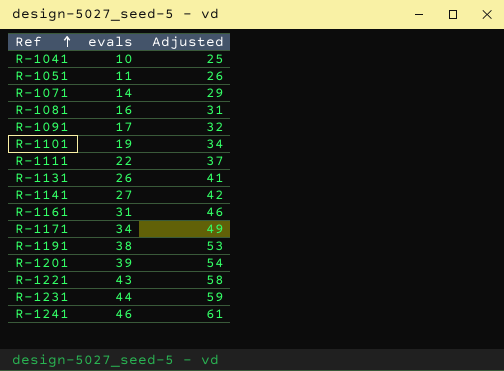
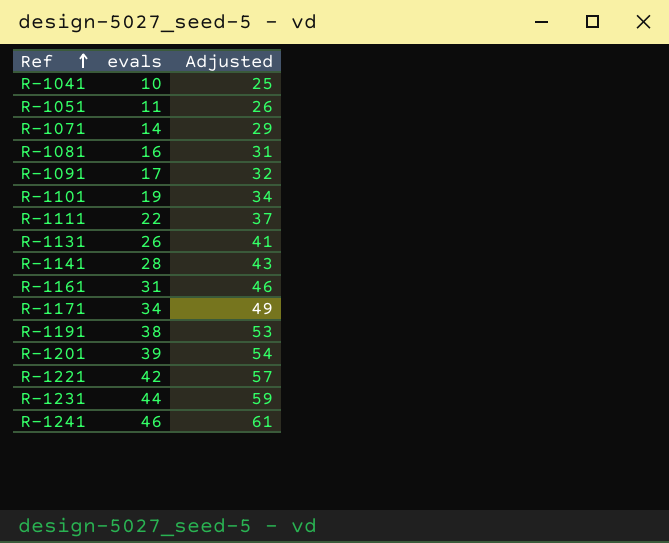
R-1141 | evals: 27 -> 28
R-1141 | Adjusted: 42 -> 43
R-1221 | evals: 43 -> 42
R-1221 | Adjusted: 58 -> 57

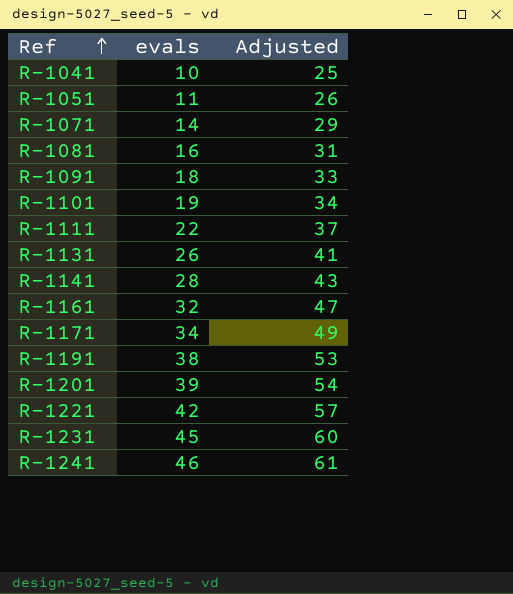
R-1091 | evals: 17 -> 18
R-1091 | Adjusted: 32 -> 33
R-1161 | evals: 31 -> 32
R-1161 | Adjusted: 46 -> 47
R-1231 | evals: 44 -> 45
R-1231 | Adjusted: 59 -> 60

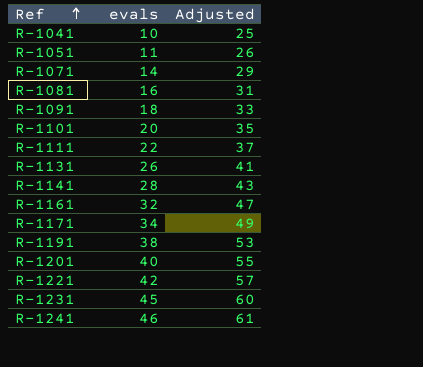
R-1101 | evals: 19 -> 20
R-1101 | Adjusted: 34 -> 35
R-1201 | evals: 39 -> 40
R-1201 | Adjusted: 54 -> 55

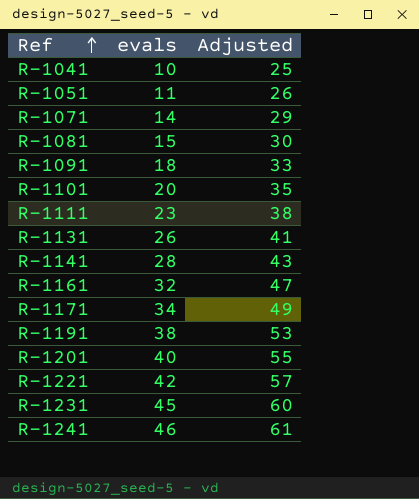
R-1081 | evals: 16 -> 15
R-1081 | Adjusted: 31 -> 30
R-1111 | evals: 22 -> 23
R-1111 | Adjusted: 37 -> 38

